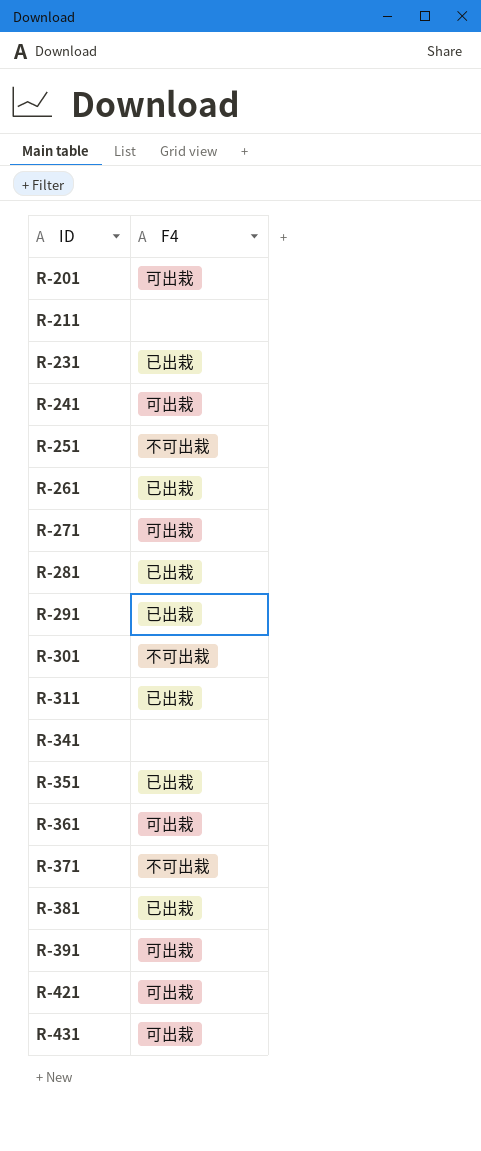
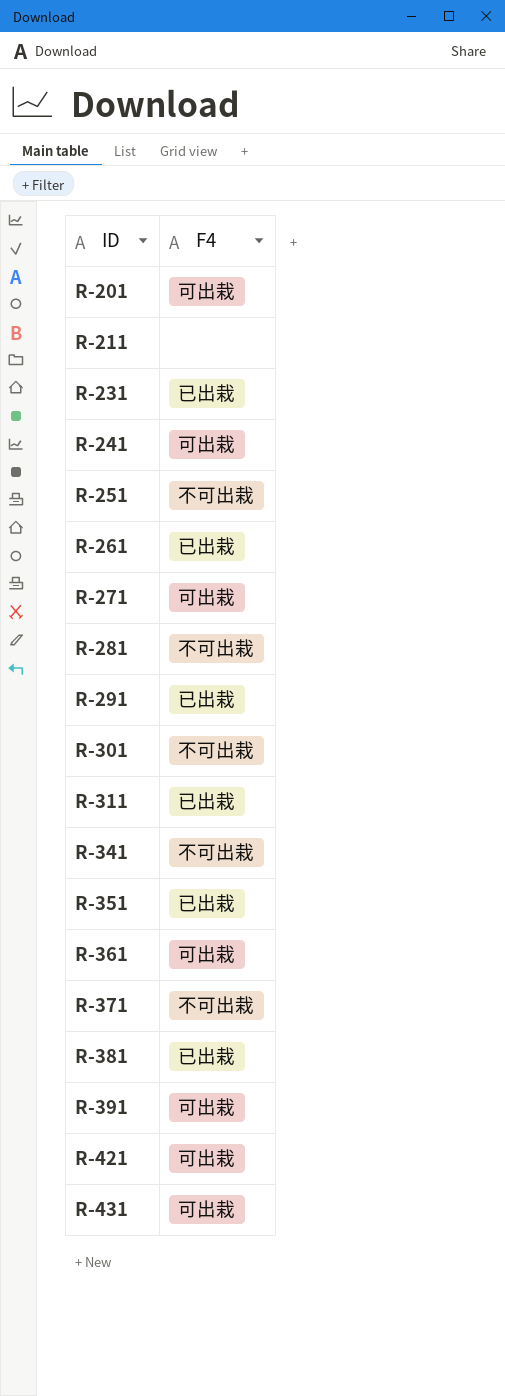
R-281 | F4: 已出栽 -> 不可出栽
R-341 | F4: none -> 不可出栽

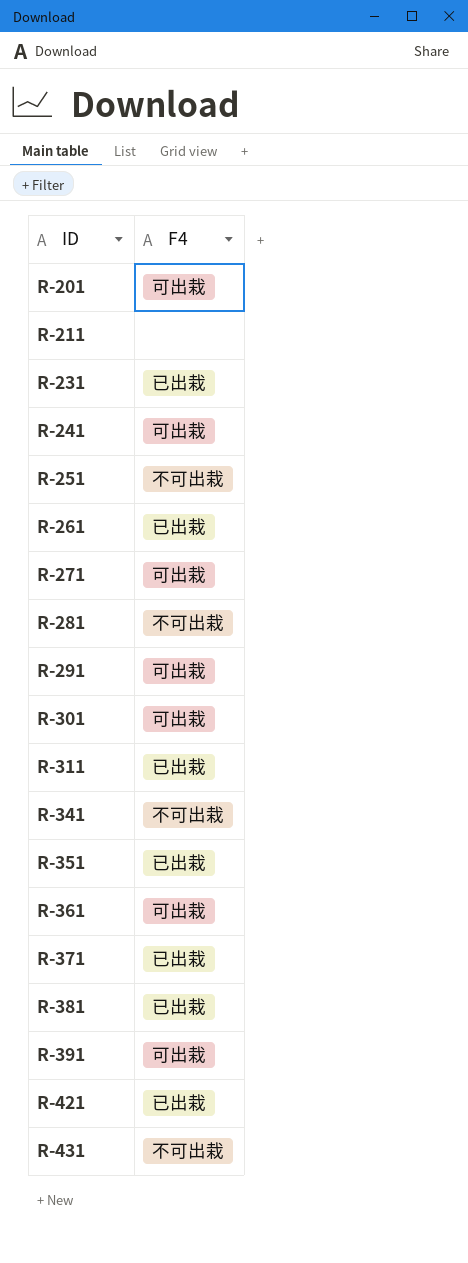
R-291 | F4: 已出栽 -> 可出栽
R-301 | F4: 不可出栽 -> 可出栽
R-371 | F4: 不可出栽 -> 已出栽
R-421 | F4: 可出栽 -> 已出栽
R-431 | F4: 可出栽 -> 不可出栽

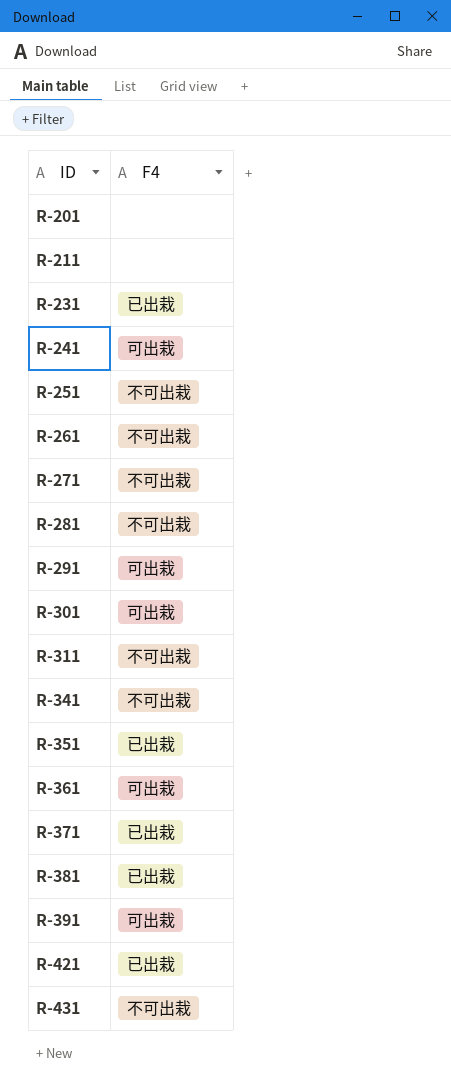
R-201 | F4: 可出栽 -> none
R-261 | F4: 已出栽 -> 不可出栽
R-271 | F4: 可出栽 -> 不可出栽
R-311 | F4: 已出栽 -> 不可出栽

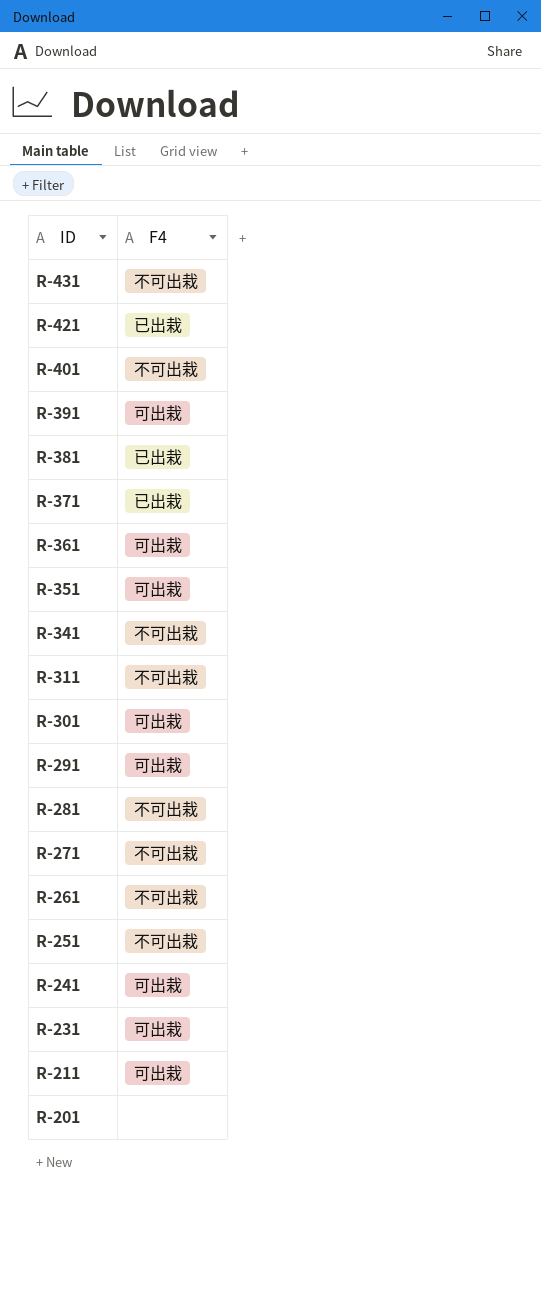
row order: ID ascending -> ID descending
row R-401: none -> 不可出栽
R-351 | F4: 已出栽 -> 可出栽
R-231 | F4: 已出栽 -> 可出栽
R-211 | F4: none -> 可出栽

